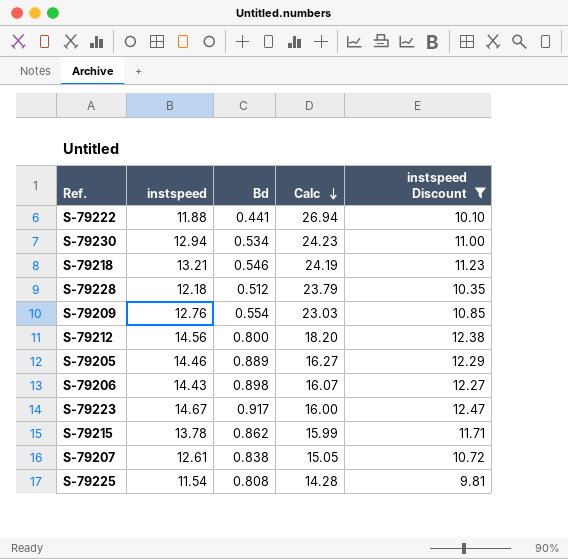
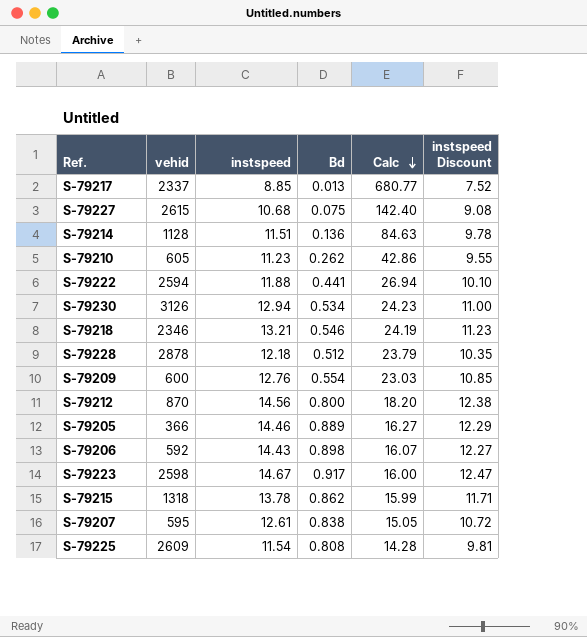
filter: instspeed Discount >= 9.81 -> none
column vehid | position: none -> 2

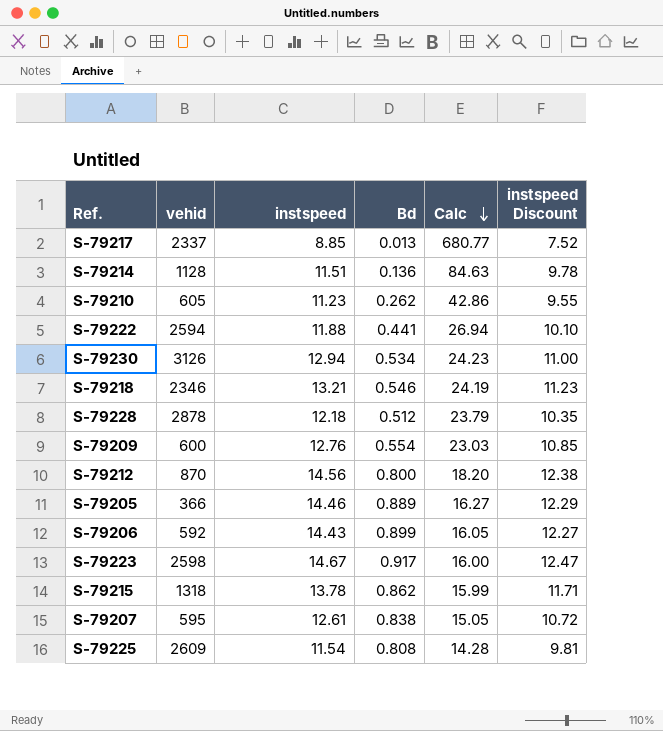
row S-79227: 2615 | 10.68 | 0.075 | 142.40 | 9.08 -> none
S-79206 | Bd: 0.898 -> 0.899
S-79206 | Calc: 16.07 -> 16.05

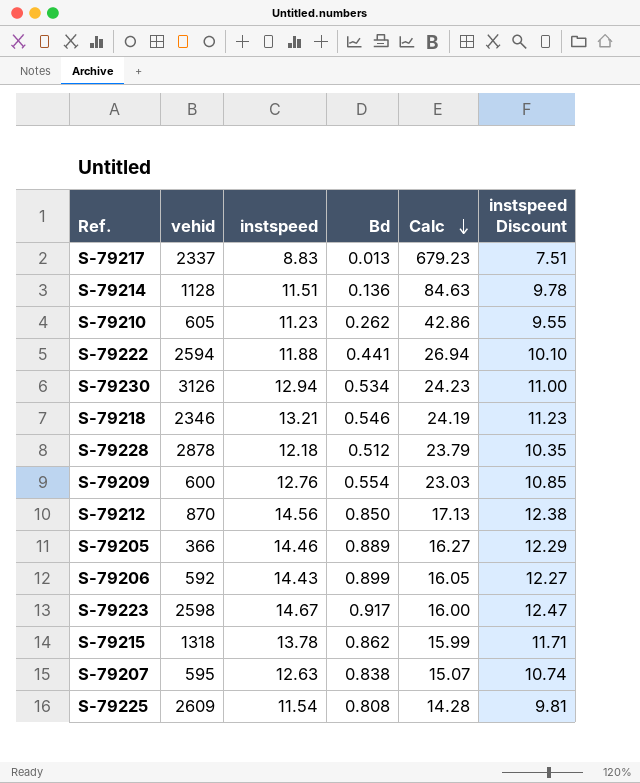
S-79217 | instspeed: 8.85 -> 8.83
S-79217 | Calc: 680.77 -> 679.23
S-79217 | instspeed Discount: 7.52 -> 7.51
S-79212 | Bd: 0.800 -> 0.850
S-79212 | Calc: 18.20 -> 17.13
S-79207 | instspeed: 12.61 -> 12.63
S-79207 | Calc: 15.05 -> 15.07
S-79207 | instspeed Discount: 10.72 -> 10.74

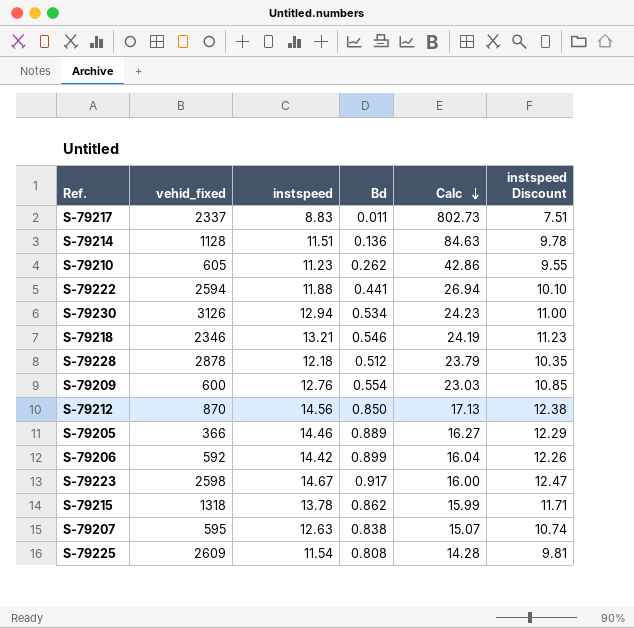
column name: vehid -> vehid_fixed
S-79217 | Bd: 0.013 -> 0.011
S-79217 | Calc: 679.23 -> 802.73
S-79206 | instspeed: 14.43 -> 14.42
S-79206 | Calc: 16.05 -> 16.04
S-79206 | instspeed Discount: 12.27 -> 12.26

